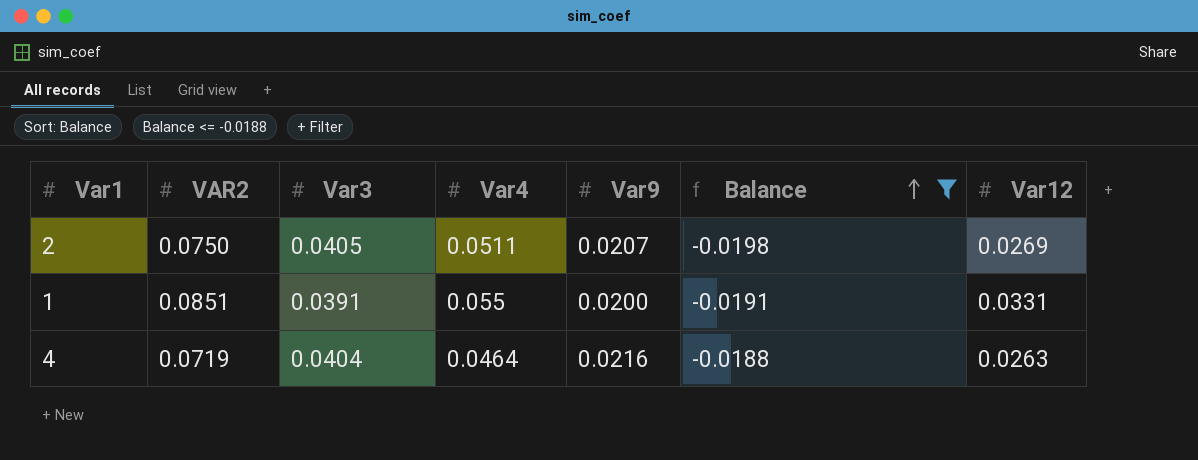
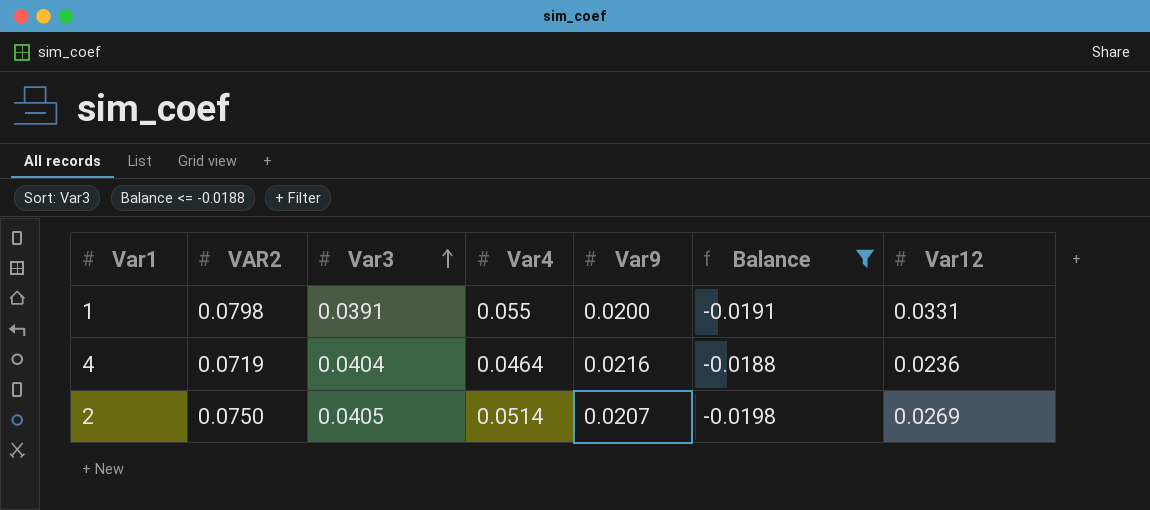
row order: Balance ascending -> Var3 ascending
1 | VAR2: 0.0851 -> 0.0798
4 | Var12: 0.0263 -> 0.0236
2 | Var4: 0.0511 -> 0.0514

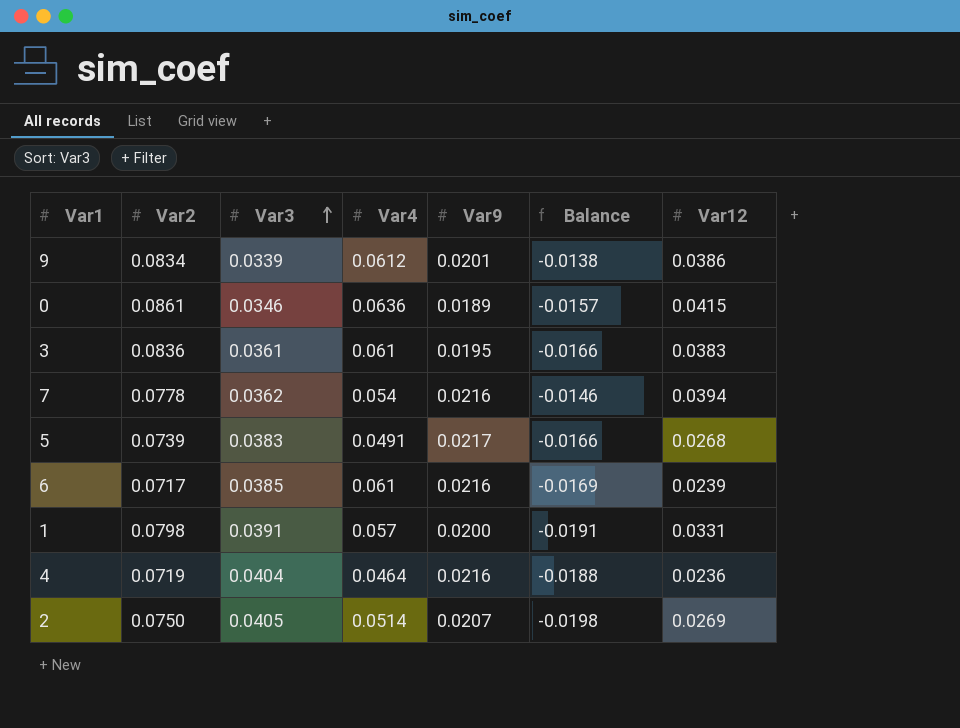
filter: Balance <= -0.0188 -> none
column name: VAR2 -> Var2
1 | Var4: 0.055 -> 0.057

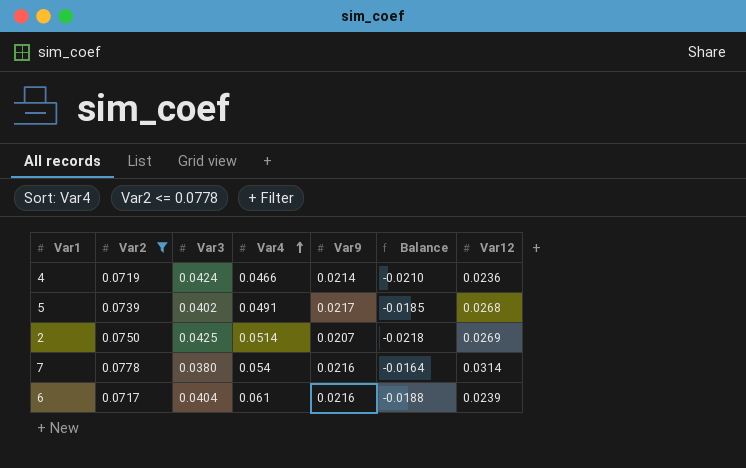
filter: none -> Var2 <= 0.0778
row order: Var3 ascending -> Var4 ascending
4 | Var3: 0.0404 -> 0.0424
4 | Var4: 0.0464 -> 0.0466
4 | Var9: 0.0216 -> 0.0214
4 | Balance: -0.0188 -> -0.0210
5 | Var3: 0.0383 -> 0.0402
5 | Balance: -0.0166 -> -0.0185
2 | Var3: 0.0405 -> 0.0425
2 | Balance: -0.0198 -> -0.0218
7 | Var3: 0.0362 -> 0.0380
7 | Balance: -0.0146 -> -0.0164
7 | Var12: 0.0394 -> 0.0314
6 | Var3: 0.0385 -> 0.0404
6 | Balance: -0.0169 -> -0.0188

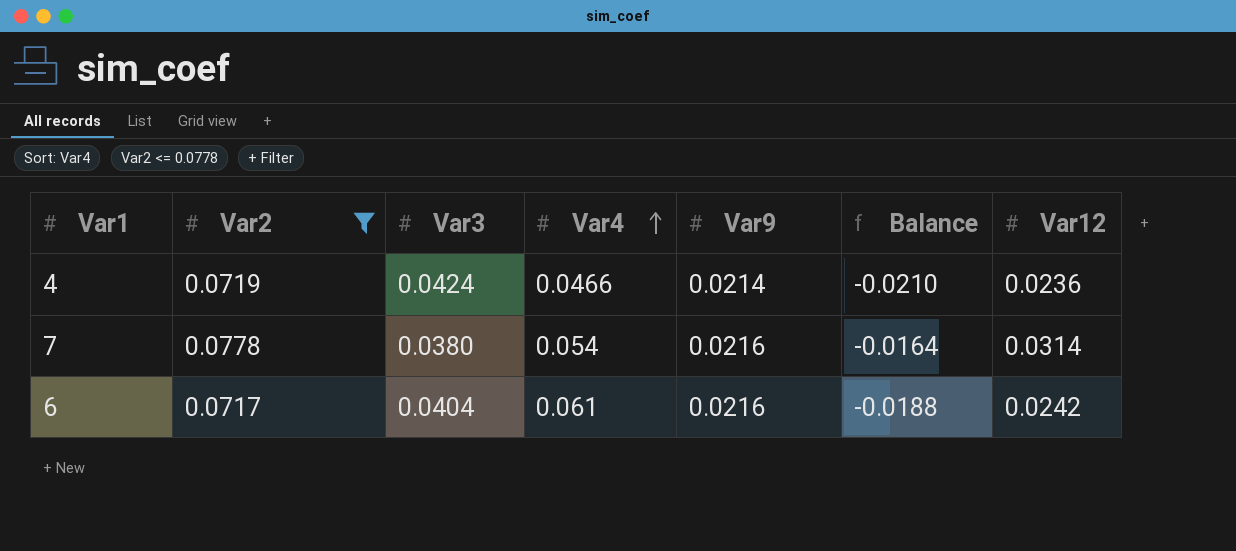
row 5: 0.0739 | 0.0402 | 0.0491 | 0.0217 | -0.0185 | 0.0268 -> none
row 2: 0.0750 | 0.0425 | 0.0514 | 0.0207 | -0.0218 | 0.0269 -> none
6 | Var12: 0.0239 -> 0.0242

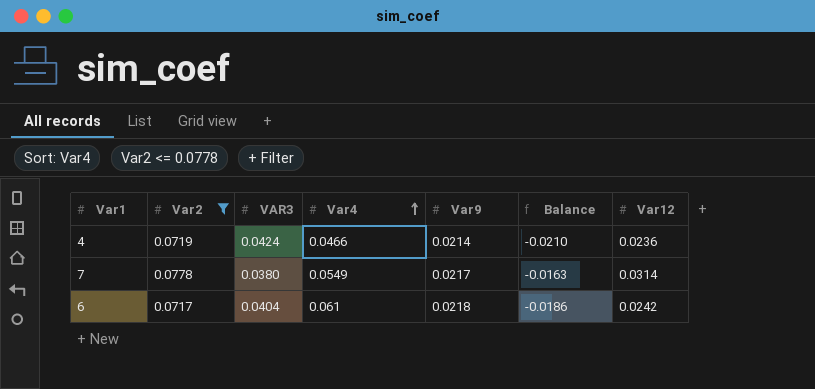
column name: Var3 -> VAR3
7 | Var4: 0.054 -> 0.0549
7 | Var9: 0.0216 -> 0.0217
7 | Balance: -0.0164 -> -0.0163
6 | Var9: 0.0216 -> 0.0218
6 | Balance: -0.0188 -> -0.0186

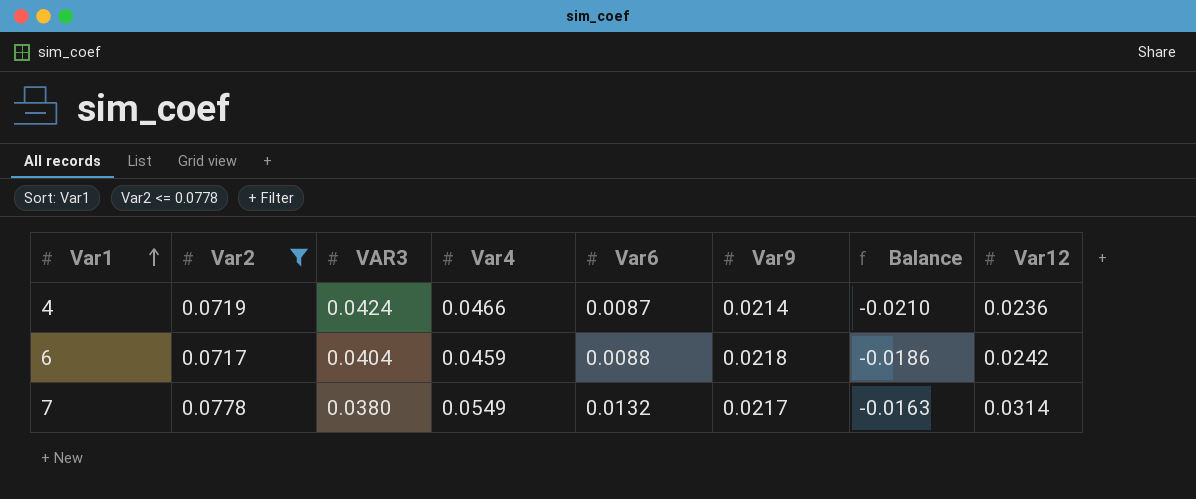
row order: Var4 ascending -> Var1 ascending
column Var6 | position: none -> 5
6 | Var4: 0.061 -> 0.0459

